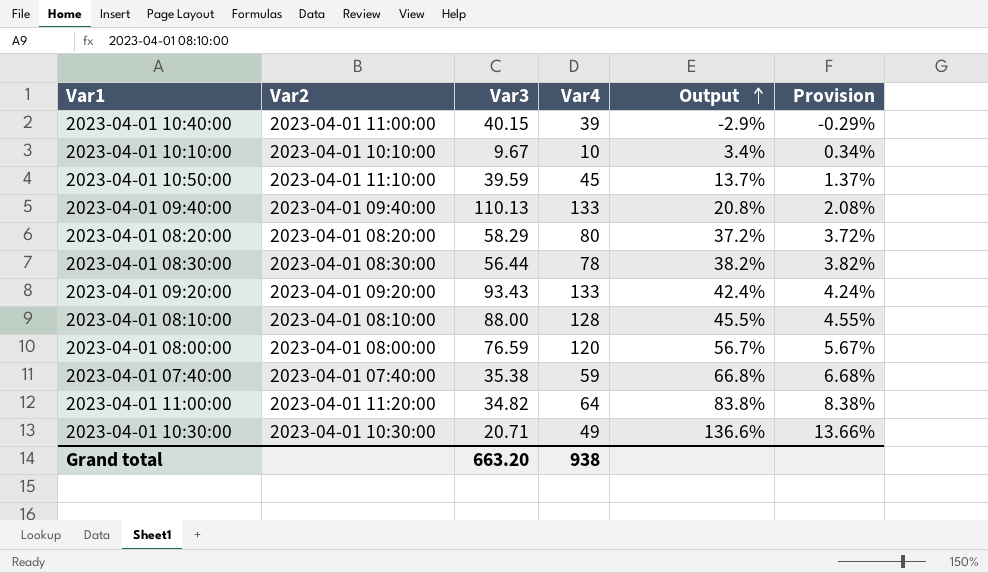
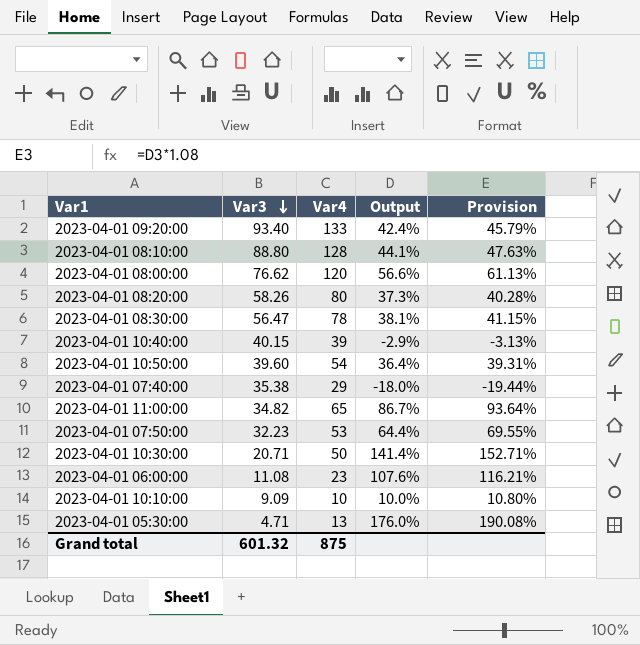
row order: Output ascending -> Var3 descending
column Var2 | position: 2 -> none
column Provision | formula: [Output] * 0.1 -> [Output] * 1.08
row 2023-04-01 09:40:00: 2023-04-01 09:40:00 | 110.13 | 133 | 20.8% | 2.08% -> none
2023-04-01 09:20:00 | Var3: 93.43 -> 93.40
2023-04-01 08:10:00 | Var3: 88.00 -> 88.80
2023-04-01 08:10:00 | Output: 45.5% -> 44.1%
2023-04-01 08:00:00 | Var3: 76.59 -> 76.62
2023-04-01 08:00:00 | Output: 56.7% -> 56.6%
2023-04-01 08:20:00 | Var3: 58.29 -> 58.26
2023-04-01 08:20:00 | Output: 37.2% -> 37.3%
2023-04-01 08:30:00 | Var3: 56.44 -> 56.47
2023-04-01 08:30:00 | Output: 38.2% -> 38.1%
2023-04-01 10:50:00 | Var3: 39.59 -> 39.60
2023-04-01 10:50:00 | Var4: 45 -> 54
2023-04-01 10:50:00 | Output: 13.7% -> 36.4%
2023-04-01 07:40:00 | Var4: 59 -> 29
2023-04-01 07:40:00 | Output: 66.8% -> -18.0%
2023-04-01 11:00:00 | Var4: 64 -> 65
2023-04-01 11:00:00 | Output: 83.8% -> 86.7%
row 2023-04-01 07:50:00: none -> 32.23 | 53 | 64.4% | 69.55%
2023-04-01 10:30:00 | Var4: 49 -> 50
2023-04-01 10:30:00 | Output: 136.6% -> 141.4%
row 2023-04-01 06:00:00: none -> 11.08 | 23 | 107.6% | 116.21%
2023-04-01 10:10:00 | Var3: 9.67 -> 9.09
2023-04-01 10:10:00 | Output: 3.4% -> 10.0%
row 2023-04-01 05:30:00: none -> 4.71 | 13 | 176.0% | 190.08%
Grand total | Var3: 663.20 -> 601.32
Grand total | Var4: 938 -> 875

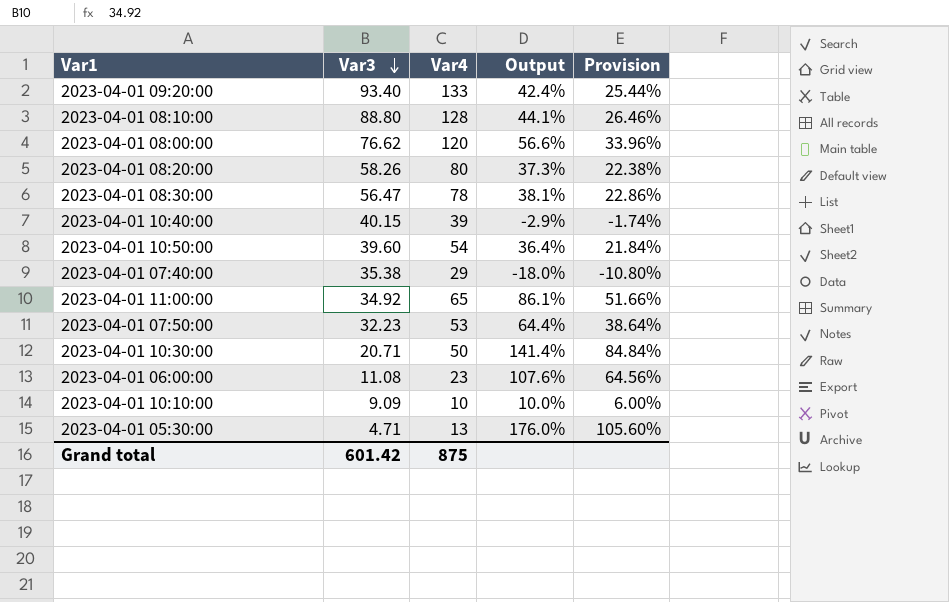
column Provision | formula: [Output] * 1.08 -> [Output] * 0.6
2023-04-01 11:00:00 | Var3: 34.82 -> 34.92
2023-04-01 11:00:00 | Output: 86.7% -> 86.1%
Grand total | Var3: 601.32 -> 601.42

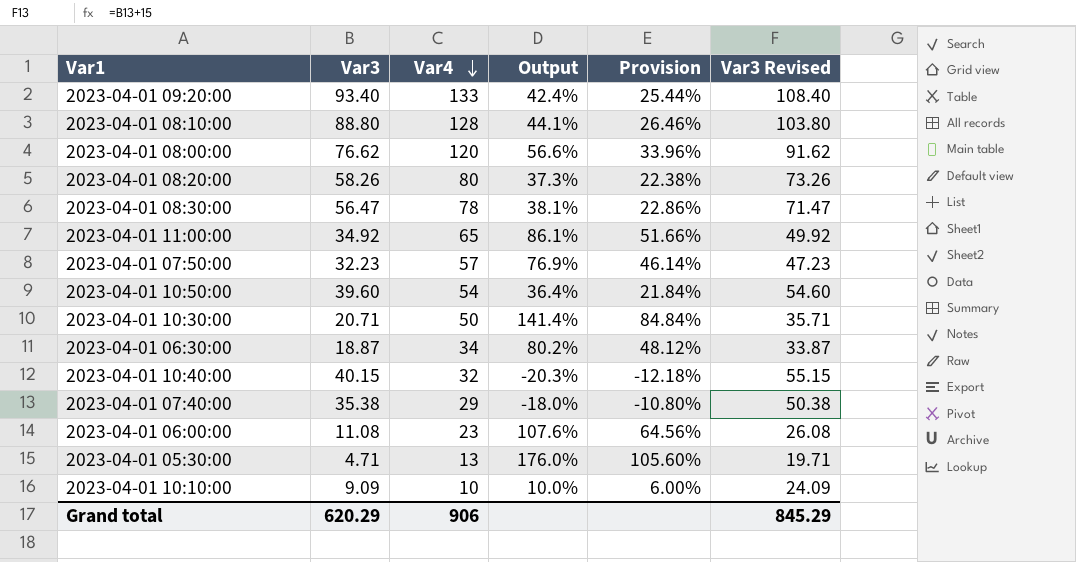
row order: Var3 descending -> Var4 descending
column Var3 Revised | formula: none -> [Var3] + 15
2023-04-01 07:50:00 | Var4: 53 -> 57
2023-04-01 07:50:00 | Output: 64.4% -> 76.9%
2023-04-01 07:50:00 | Provision: 38.64% -> 46.14%
row 2023-04-01 06:30:00: none -> 18.87 | 34 | 80.2% | 48.12% | 33.87
2023-04-01 10:40:00 | Var4: 39 -> 32
2023-04-01 10:40:00 | Output: -2.9% -> -20.3%
2023-04-01 10:40:00 | Provision: -1.74% -> -12.18%
Grand total | Var3: 601.42 -> 620.29
Grand total | Var4: 875 -> 906

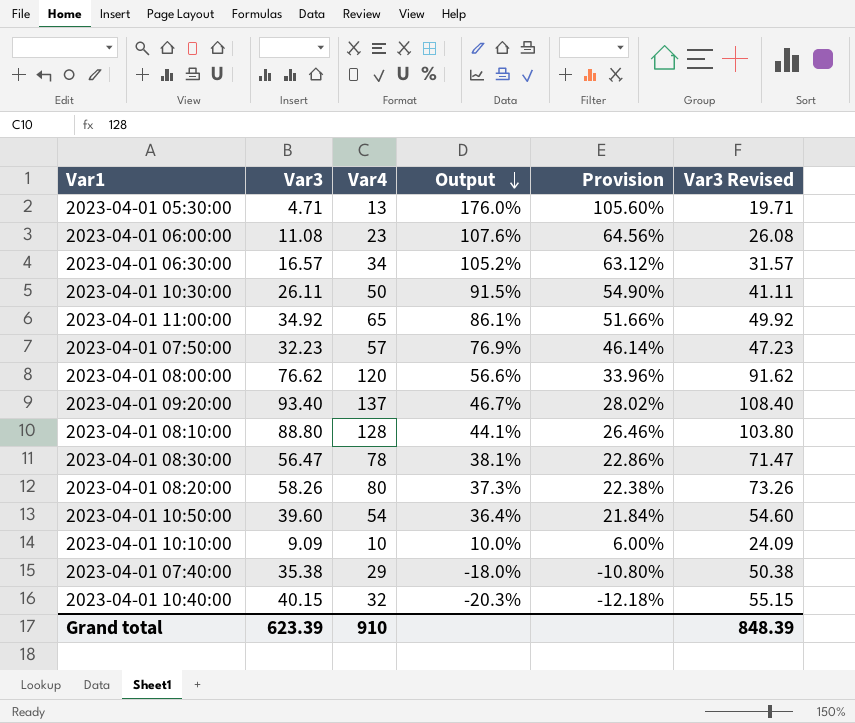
row order: Var4 descending -> Output descending
2023-04-01 06:30:00 | Var3: 18.87 -> 16.57
2023-04-01 06:30:00 | Output: 80.2% -> 105.2%
2023-04-01 06:30:00 | Provision: 48.12% -> 63.12%
2023-04-01 06:30:00 | Var3 Revised: 33.87 -> 31.57
2023-04-01 10:30:00 | Var3: 20.71 -> 26.11
2023-04-01 10:30:00 | Output: 141.4% -> 91.5%
2023-04-01 10:30:00 | Provision: 84.84% -> 54.90%
2023-04-01 10:30:00 | Var3 Revised: 35.71 -> 41.11
2023-04-01 09:20:00 | Var4: 133 -> 137
2023-04-01 09:20:00 | Output: 42.4% -> 46.7%
2023-04-01 09:20:00 | Provision: 25.44% -> 28.02%
Grand total | Var3: 620.29 -> 623.39
Grand total | Var4: 906 -> 910
Grand total | Var3 Revised: 845.29 -> 848.39

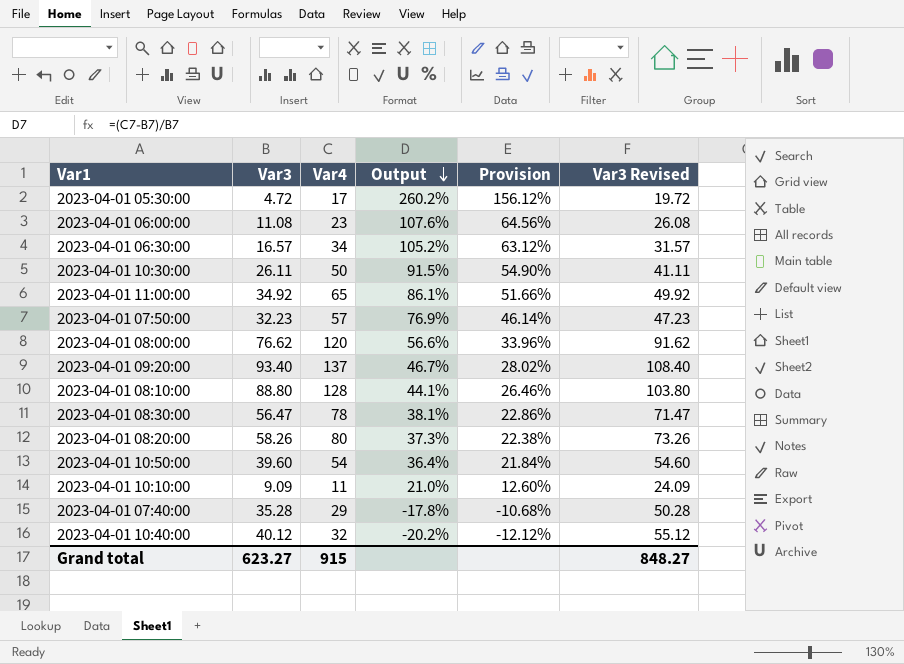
2023-04-01 05:30:00 | Var3: 4.71 -> 4.72
2023-04-01 05:30:00 | Var4: 13 -> 17
2023-04-01 05:30:00 | Output: 176.0% -> 260.2%
2023-04-01 05:30:00 | Provision: 105.60% -> 156.12%
2023-04-01 05:30:00 | Var3 Revised: 19.71 -> 19.72
2023-04-01 10:10:00 | Var4: 10 -> 11
2023-04-01 10:10:00 | Output: 10.0% -> 21.0%
2023-04-01 10:10:00 | Provision: 6.00% -> 12.60%
2023-04-01 07:40:00 | Var3: 35.38 -> 35.28
2023-04-01 07:40:00 | Output: -18.0% -> -17.8%
2023-04-01 07:40:00 | Provision: -10.80% -> -10.68%
2023-04-01 07:40:00 | Var3 Revised: 50.38 -> 50.28
2023-04-01 10:40:00 | Var3: 40.15 -> 40.12
2023-04-01 10:40:00 | Output: -20.3% -> -20.2%
2023-04-01 10:40:00 | Provision: -12.18% -> -12.12%
2023-04-01 10:40:00 | Var3 Revised: 55.15 -> 55.12
Grand total | Var3: 623.39 -> 623.27
Grand total | Var4: 910 -> 915
Grand total | Var3 Revised: 848.39 -> 848.27

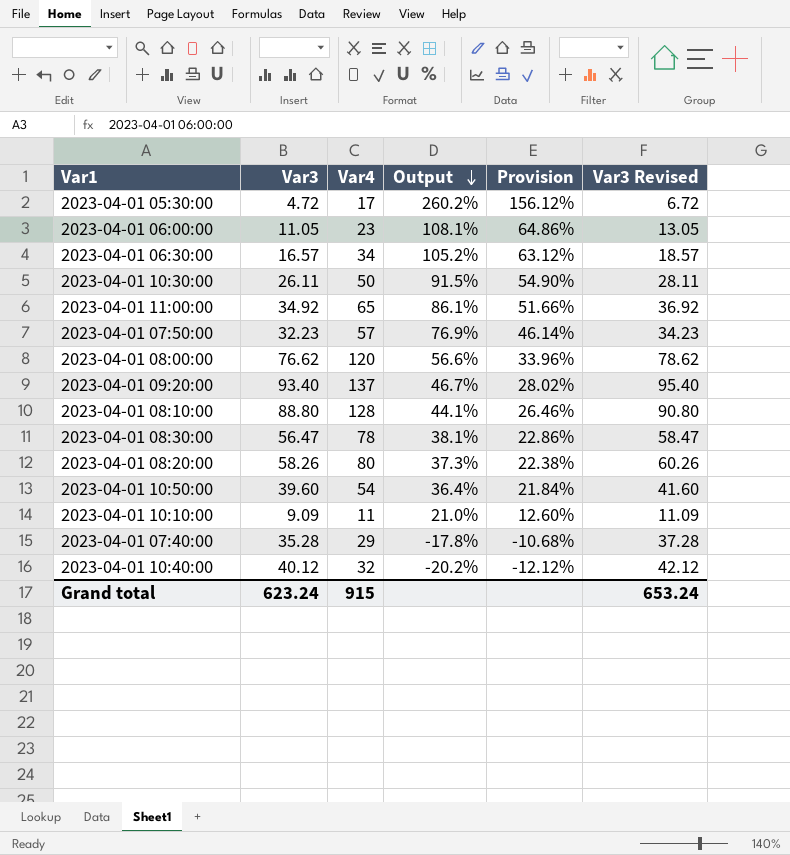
column Var3 Revised | formula: [Var3] + 15 -> [Var3] + 2
2023-04-01 06:00:00 | Var3: 11.08 -> 11.05
2023-04-01 06:00:00 | Output: 107.6% -> 108.1%
2023-04-01 06:00:00 | Provision: 64.56% -> 64.86%
Grand total | Var3: 623.27 -> 623.24
Grand total | Var3 Revised: 848.27 -> 653.24

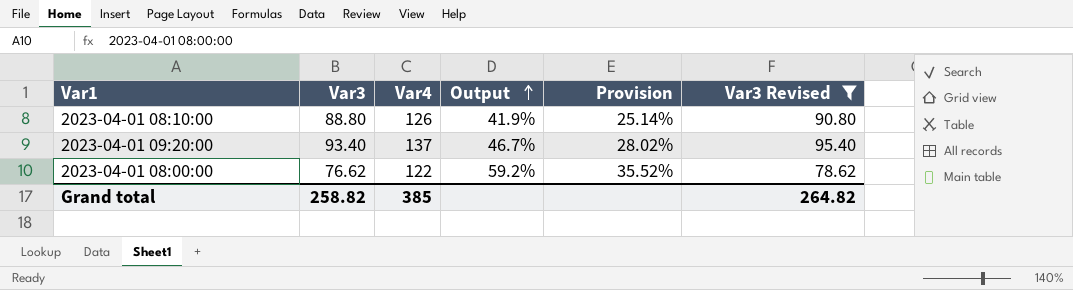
filter: none -> Var3 Revised >= 78.62
row order: Output descending -> Output ascending
2023-04-01 08:10:00 | Var4: 128 -> 126
2023-04-01 08:10:00 | Output: 44.1% -> 41.9%
2023-04-01 08:10:00 | Provision: 26.46% -> 25.14%
2023-04-01 08:00:00 | Var4: 120 -> 122
2023-04-01 08:00:00 | Output: 56.6% -> 59.2%
2023-04-01 08:00:00 | Provision: 33.96% -> 35.52%
Grand total | Var3: 623.24 -> 258.82
Grand total | Var4: 915 -> 385
Grand total | Var3 Revised: 653.24 -> 264.82

